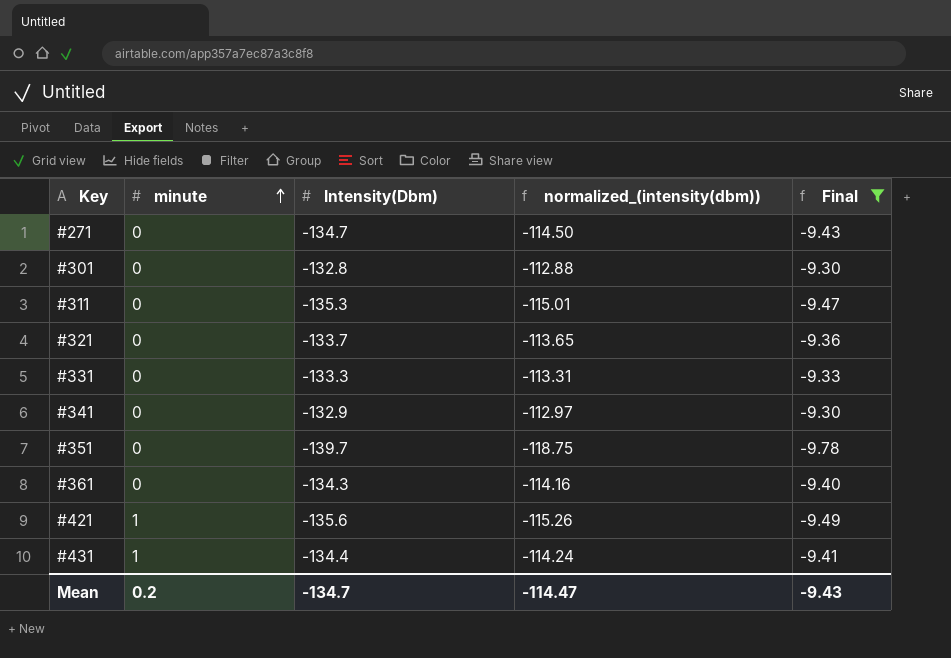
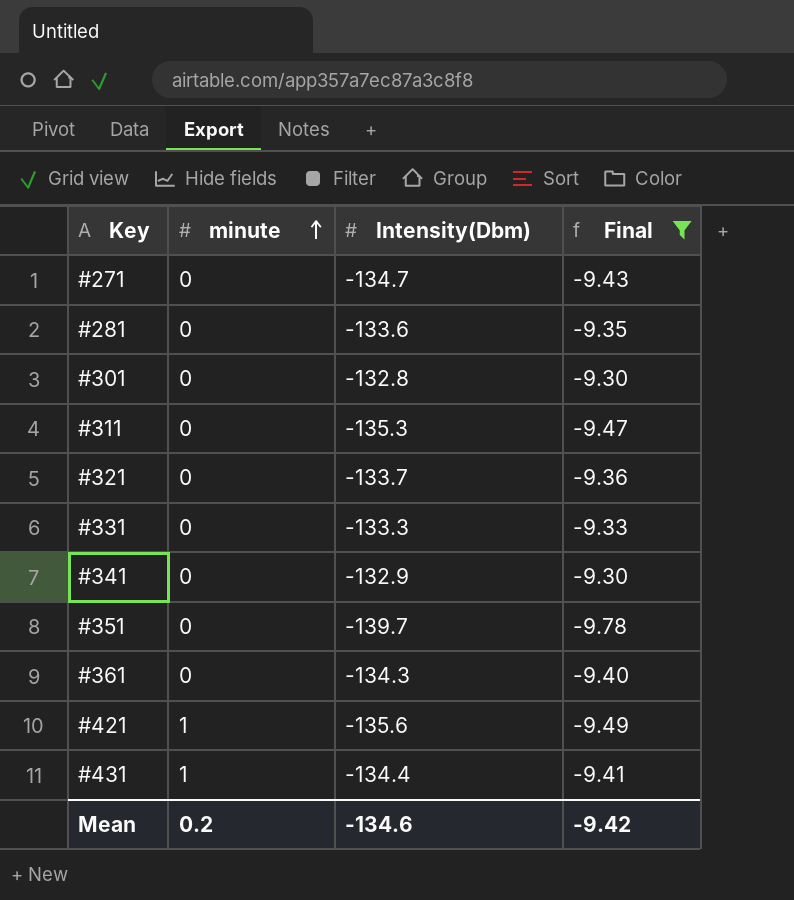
column normalized_(intensity(dbm)) | formula: [Intensity(Dbm)] * 0.85 -> none
row #281: none -> 0 | -133.6 | -9.35
Mean | Intensity(Dbm): -134.7 -> -134.6
Mean | Final: -9.43 -> -9.42

